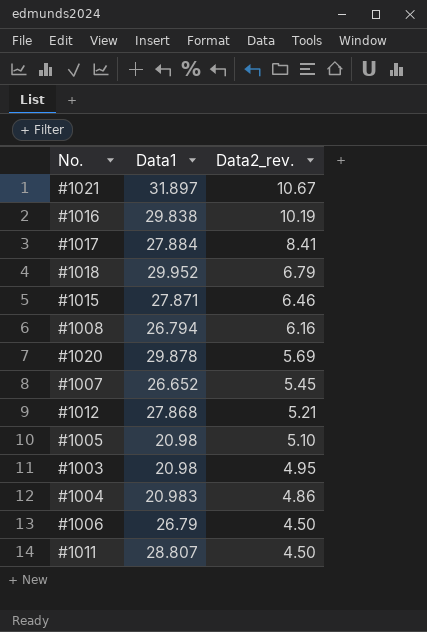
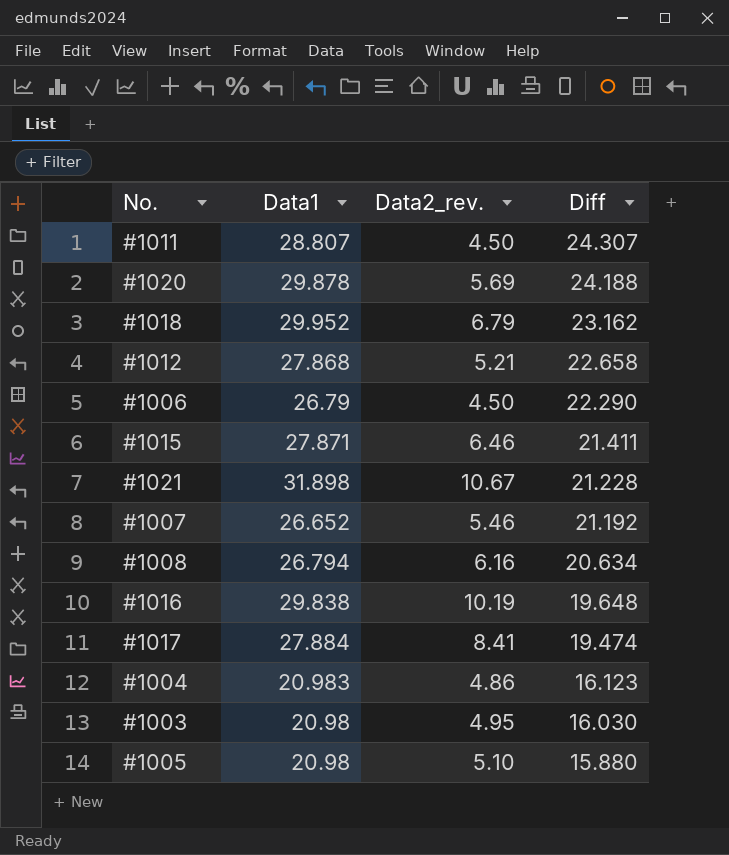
row order: Data2_rev. descending -> Diff descending
column Diff | formula: none -> [Data1] - [Data2_rev.]
#1021 | Data1: 31.897 -> 31.898
#1007 | Data2_rev.: 5.45 -> 5.46

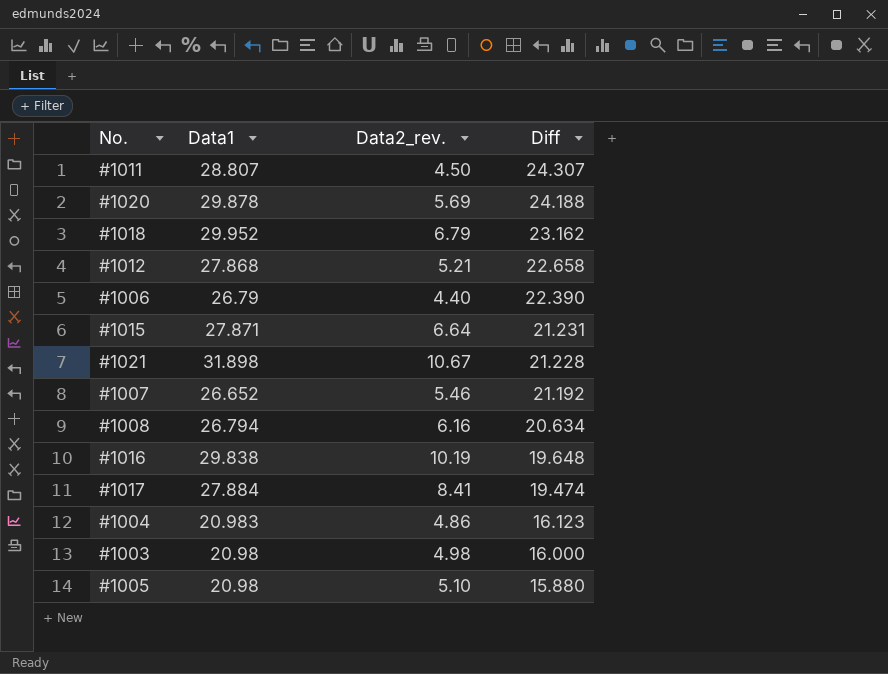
#1006 | Data2_rev.: 4.50 -> 4.40
#1006 | Diff: 22.290 -> 22.390
#1015 | Data2_rev.: 6.46 -> 6.64
#1015 | Diff: 21.411 -> 21.231
#1003 | Data2_rev.: 4.95 -> 4.98
#1003 | Diff: 16.030 -> 16.000

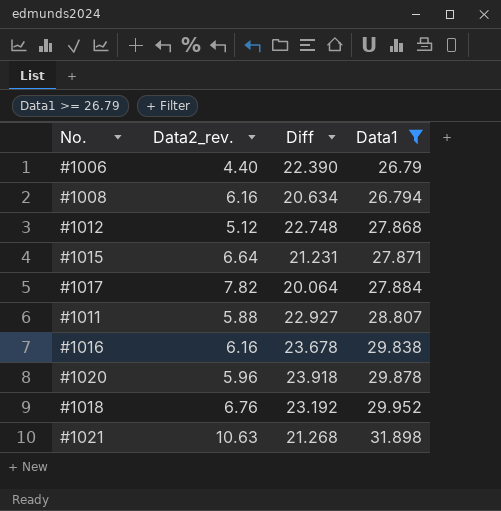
filter: none -> Data1 >= 26.79
row order: Diff descending -> Data1 ascending
column Data1 | position: 2 -> 4
#1012 | Data2_rev.: 5.21 -> 5.12
#1012 | Diff: 22.658 -> 22.748
#1017 | Data2_rev.: 8.41 -> 7.82
#1017 | Diff: 19.474 -> 20.064
#1011 | Data2_rev.: 4.50 -> 5.88
#1011 | Diff: 24.307 -> 22.927
#1016 | Data2_rev.: 10.19 -> 6.16
#1016 | Diff: 19.648 -> 23.678
#1020 | Data2_rev.: 5.69 -> 5.96
#1020 | Diff: 24.188 -> 23.918
#1018 | Data2_rev.: 6.79 -> 6.76
#1018 | Diff: 23.162 -> 23.192
#1021 | Data2_rev.: 10.67 -> 10.63
#1021 | Diff: 21.228 -> 21.268

